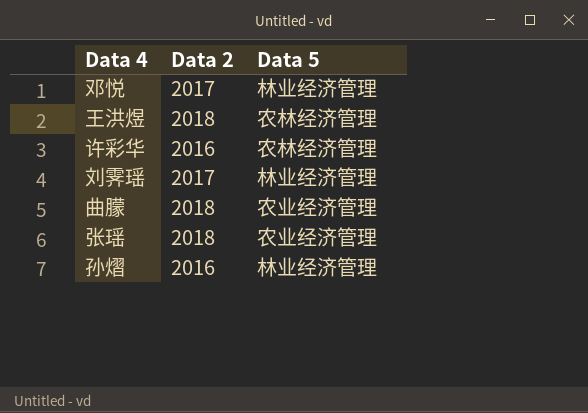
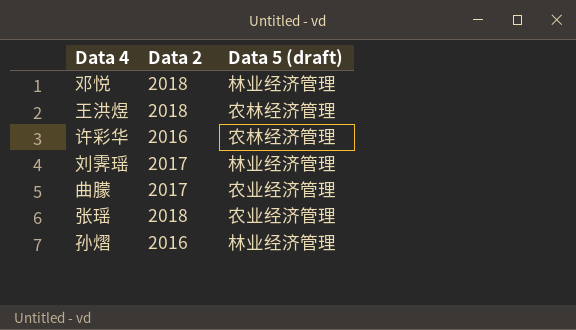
column name: Data 5 -> Data 5 (draft)
邓悦 | Data 2: 2017 -> 2018
曲朦 | Data 2: 2018 -> 2017

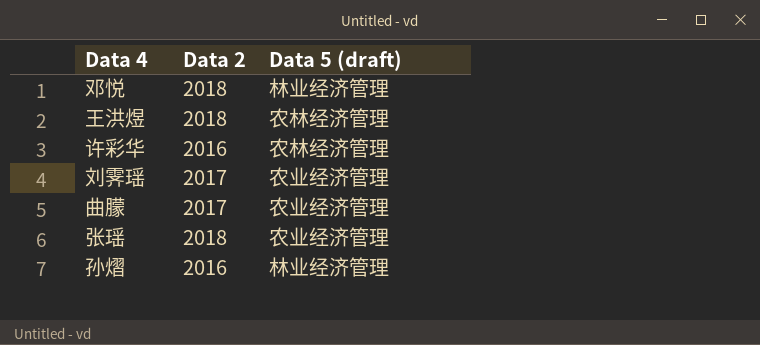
刘霁瑶 | Data 5 (draft): 林业经济管理 -> 农业经济管理

